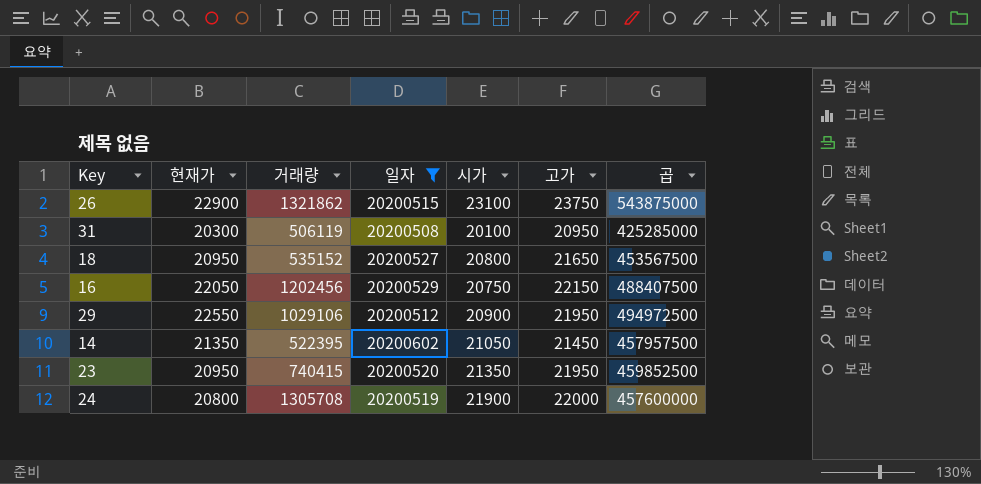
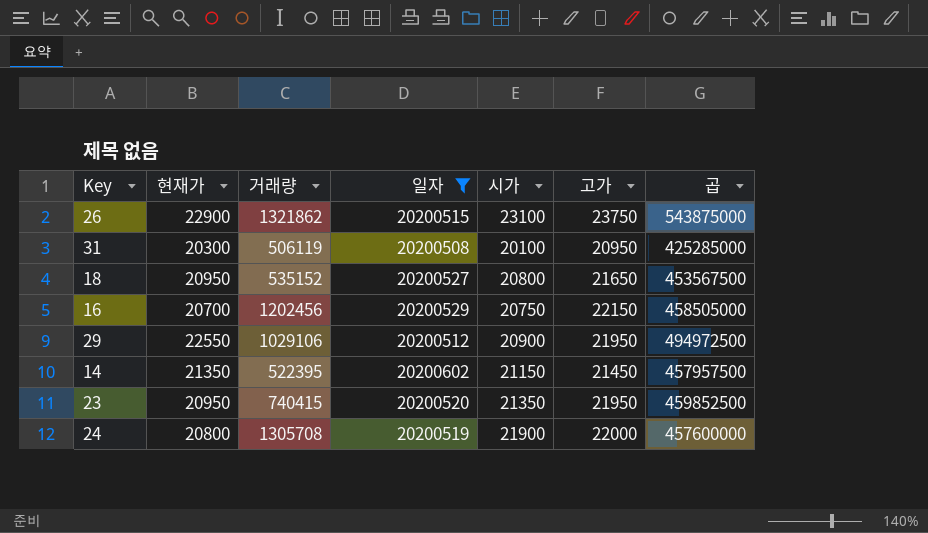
16 | 현재가: 22050 -> 20700
16 | 곱: 488407500 -> 458505000
14 | 시가: 21050 -> 21150

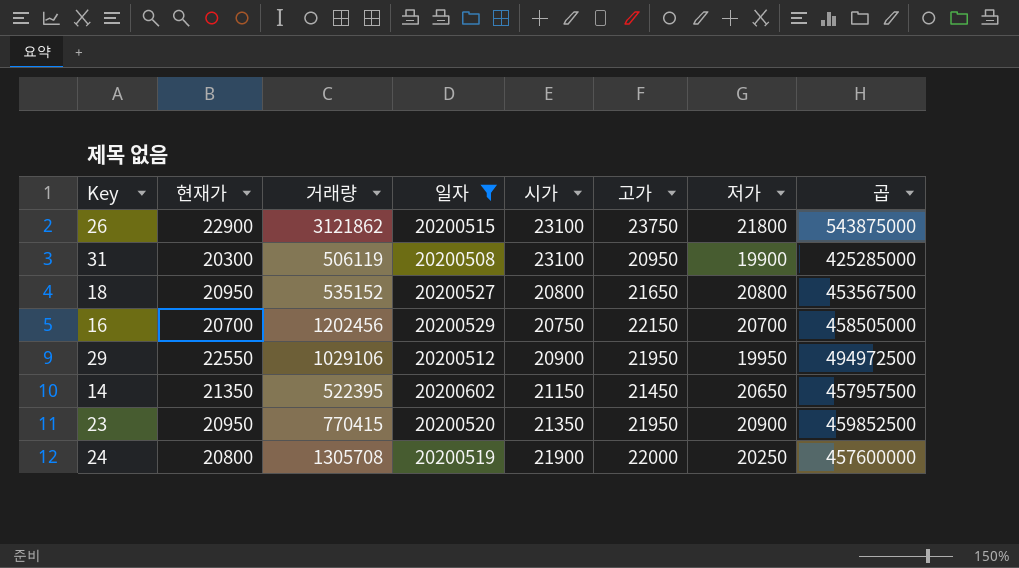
column 저가 | position: none -> 7
26 | 거래량: 1321862 -> 3121862
31 | 시가: 20100 -> 23100
23 | 거래량: 740415 -> 770415

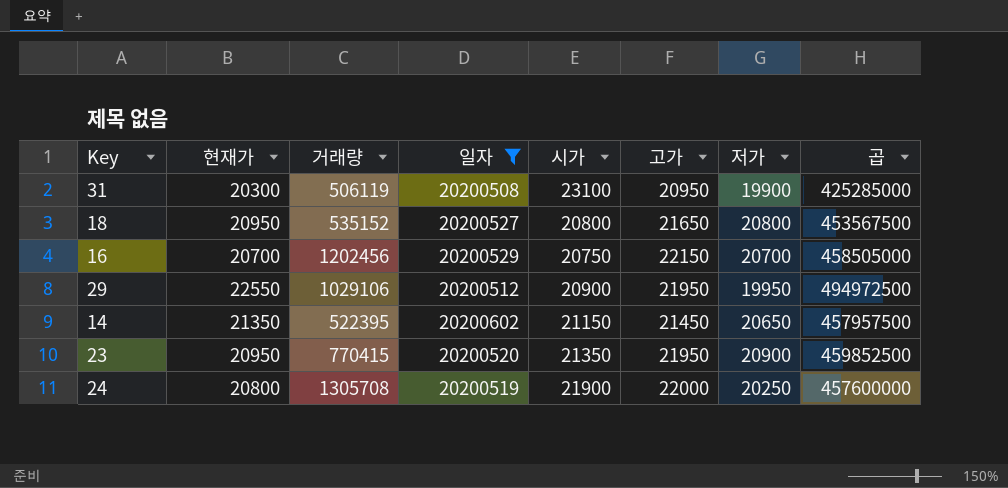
row 26: 22900 | 3121862 | 20200515 | 23100 | 23750 | 21800 | 543875000 -> none

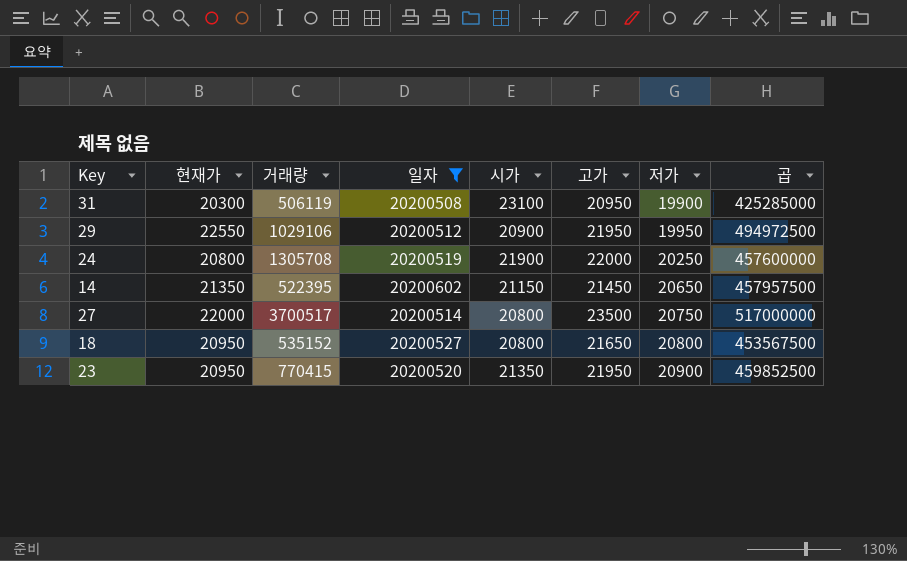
row order: none -> 저가 ascending
row 16: 20700 | 1202456 | 20200529 | 20750 | 22150 | 20700 | 458505000 -> none
row 27: none -> 22000 | 3700517 | 20200514 | 20800 | 23500 | 20750 | 517000000

